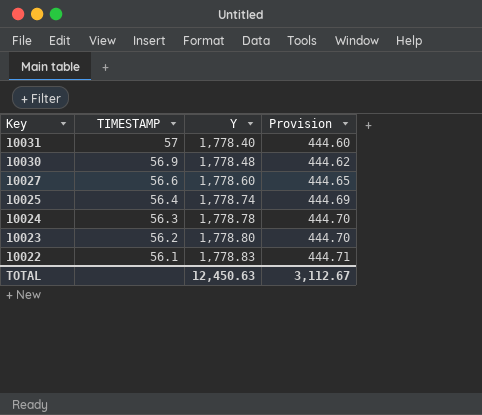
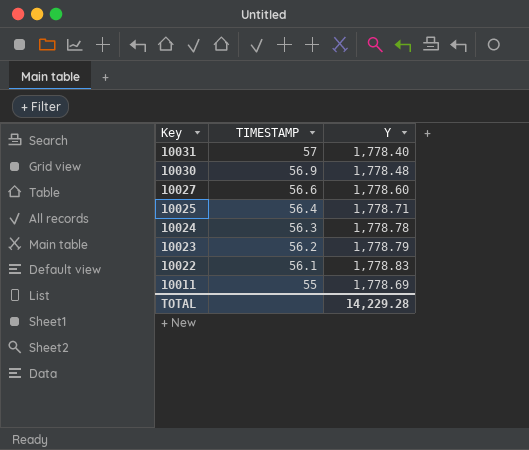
column Provision | formula: [Y] * 0.25 -> none
10025 | Y: 1,778.74 -> 1,778.71
10023 | Y: 1,778.80 -> 1,778.79
row 10011: none -> 55 | 1,778.69
TOTAL | Y: 12,450.63 -> 14,229.28

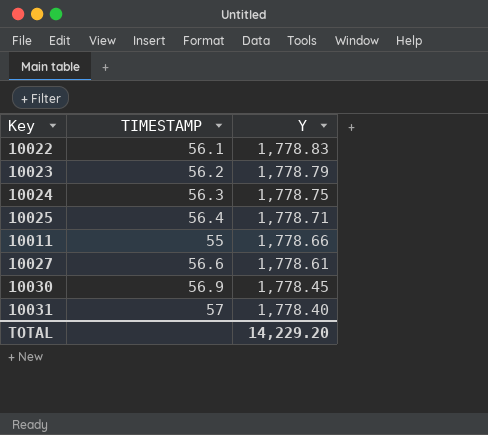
row order: Key descending -> Y descending
10024 | Y: 1,778.78 -> 1,778.75
10011 | Y: 1,778.69 -> 1,778.66
10027 | Y: 1,778.60 -> 1,778.61
10030 | Y: 1,778.48 -> 1,778.45
TOTAL | Y: 14,229.28 -> 14,229.20

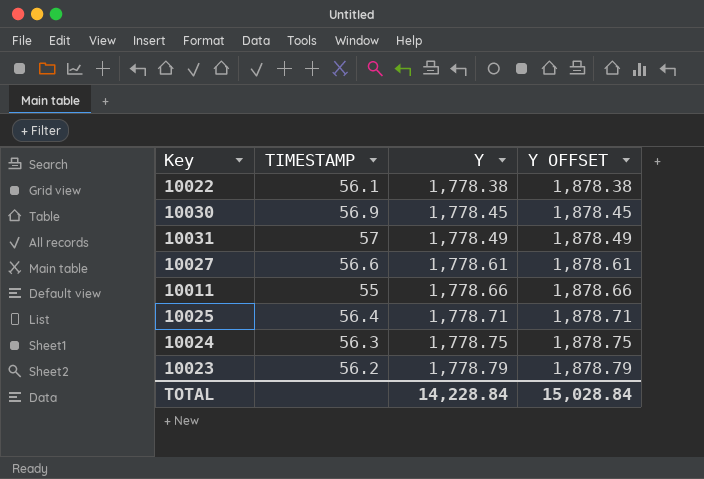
row order: Y descending -> Y ascending
column Y OFFSET | formula: none -> [Y] + 100
10022 | Y: 1,778.83 -> 1,778.38
10031 | Y: 1,778.40 -> 1,778.49
TOTAL | Y: 14,229.20 -> 14,228.84

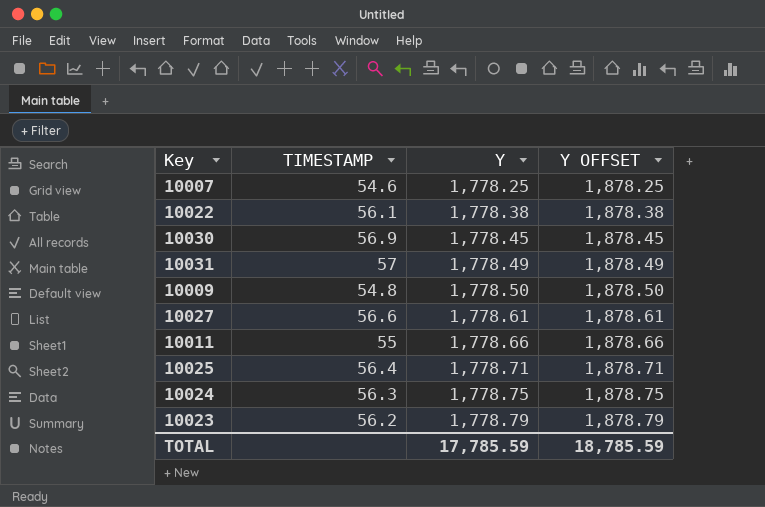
row 10007: none -> 54.6 | 1,778.25 | 1,878.25
row 10009: none -> 54.8 | 1,778.50 | 1,878.50
TOTAL | Y: 14,228.84 -> 17,785.59
TOTAL | Y OFFSET: 15,028.84 -> 18,785.59

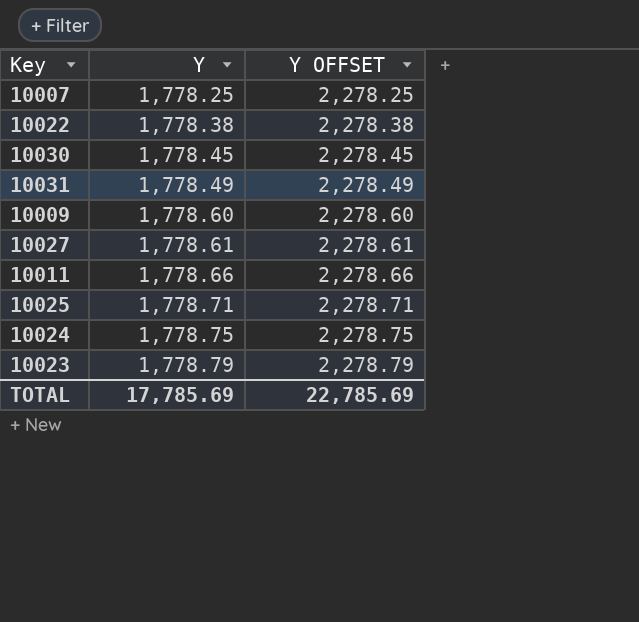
column TIMESTAMP | position: 2 -> none
column Y OFFSET | formula: [Y] + 100 -> [Y] + 500
10009 | Y: 1,778.50 -> 1,778.60
TOTAL | Y: 17,785.59 -> 17,785.69
TOTAL | Y OFFSET: 18,785.59 -> 22,785.69

